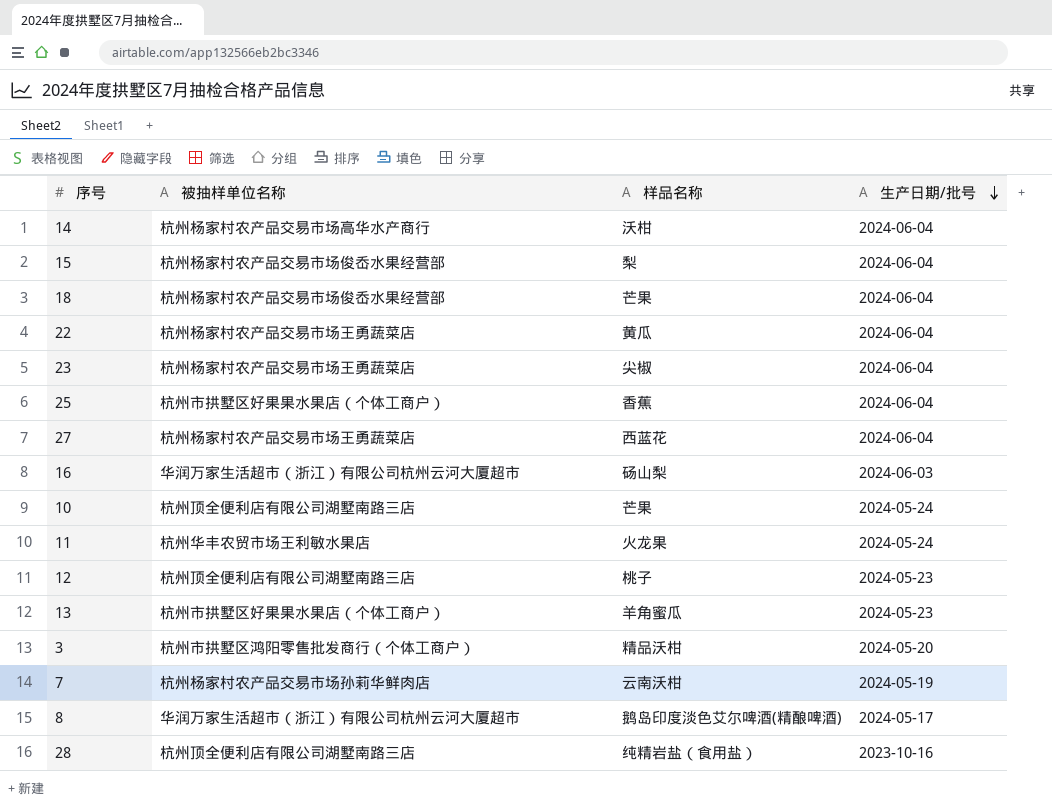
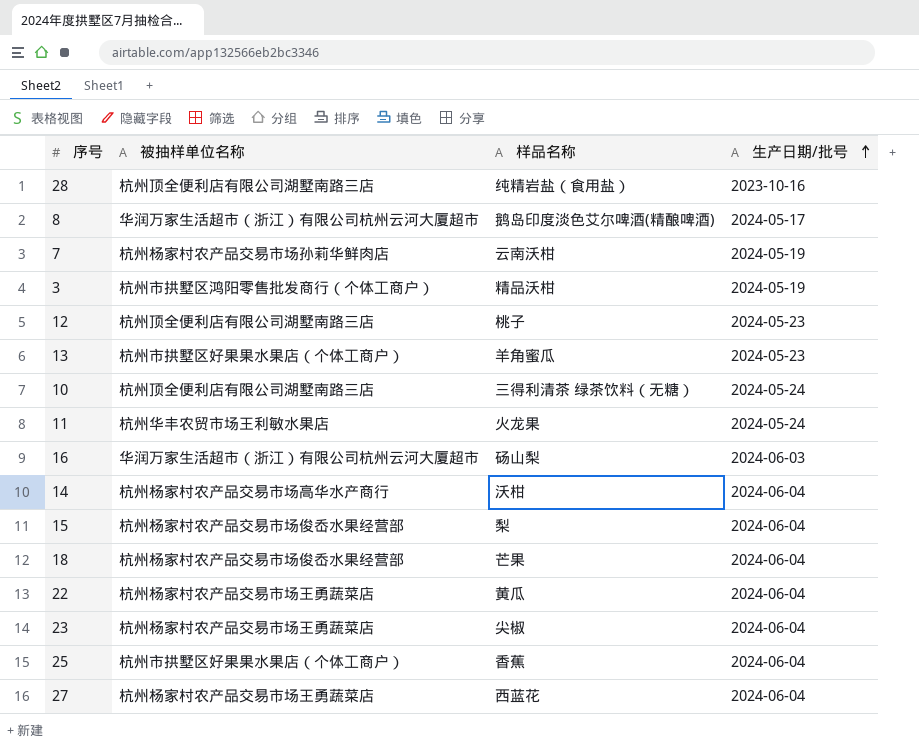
row order: 生产日期/批号 descending -> 生产日期/批号 ascending
3 | 生产日期/批号: 2024-05-20 -> 2024-05-19
10 | 样品名称: 芒果 -> 三得利清茶 绿茶饮料（无糖）

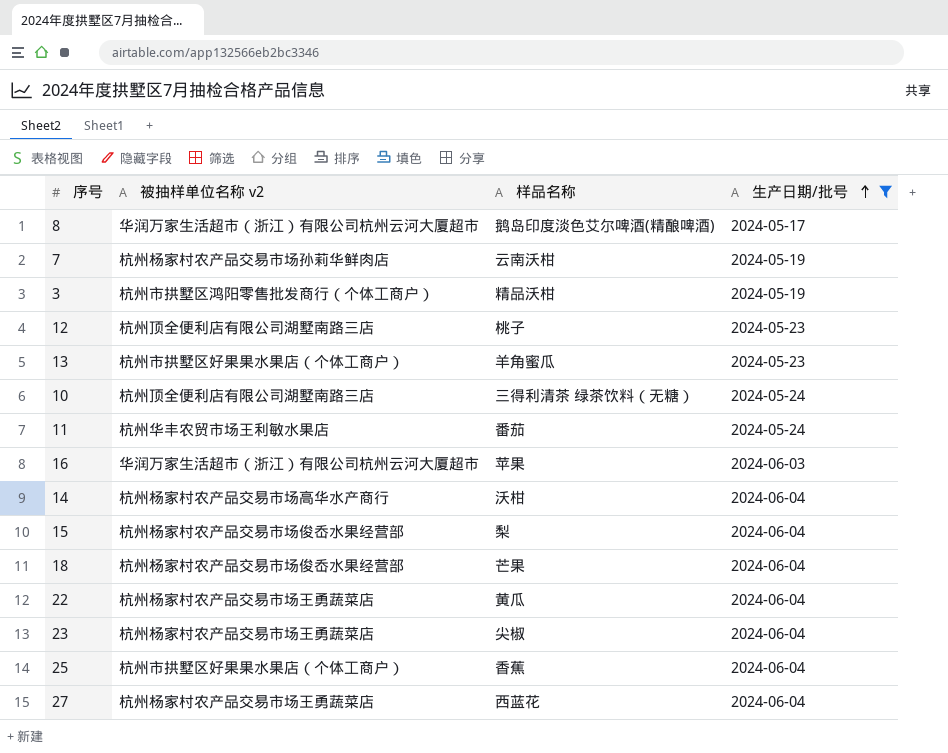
filter: none -> 生产日期/批号 != 2023-10-16
column name: 被抽样单位名称 -> 被抽样单位名称 v2
11 | 样品名称: 火龙果 -> 番茄
16 | 样品名称: 砀山梨 -> 苹果

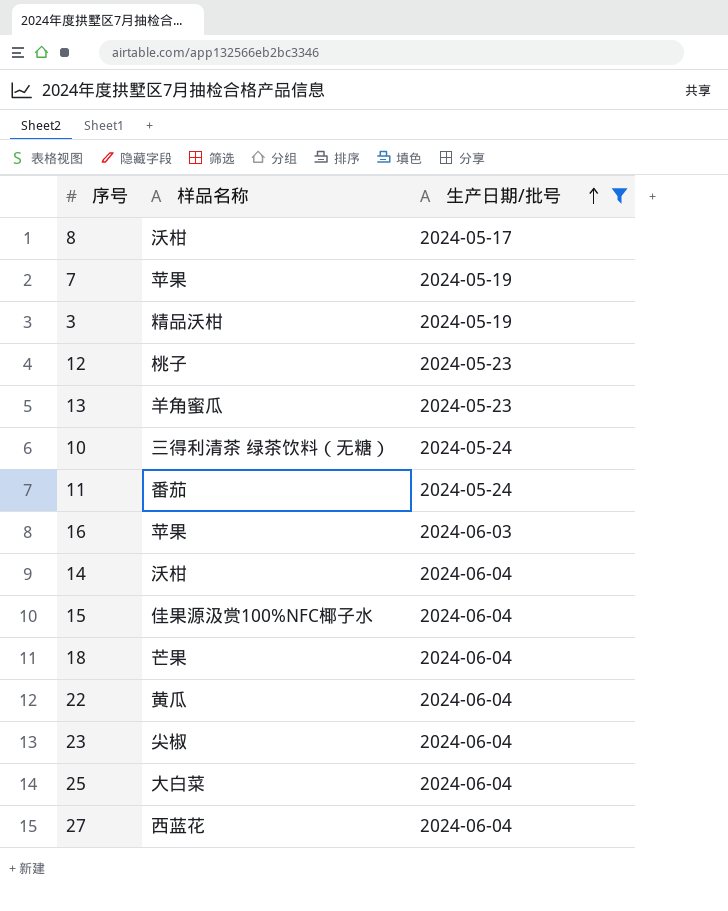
column 被抽样单位名称 v2 | position: 2 -> none
8 | 样品名称: 鹅岛印度淡色艾尔啤酒(精酿啤酒) -> 沃柑
7 | 样品名称: 云南沃柑 -> 苹果
15 | 样品名称: 梨 -> 佳果源汲赏100%NFC椰子水
25 | 样品名称: 香蕉 -> 大白菜

